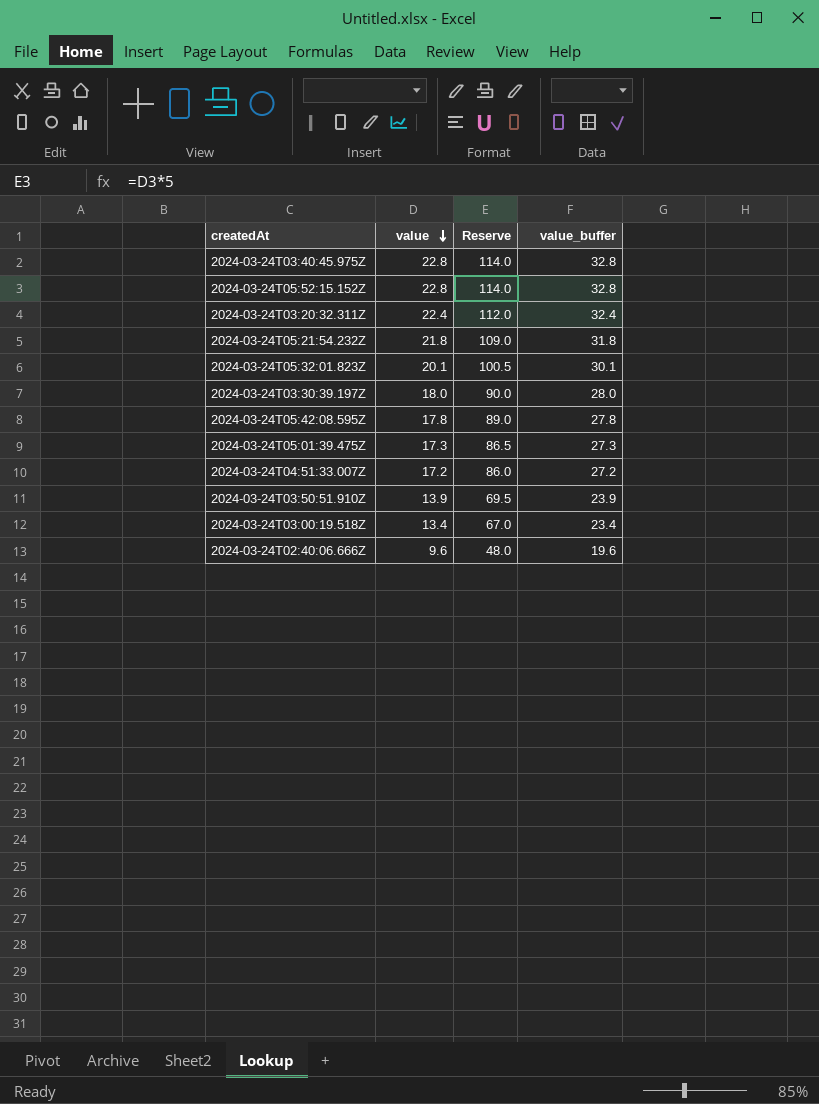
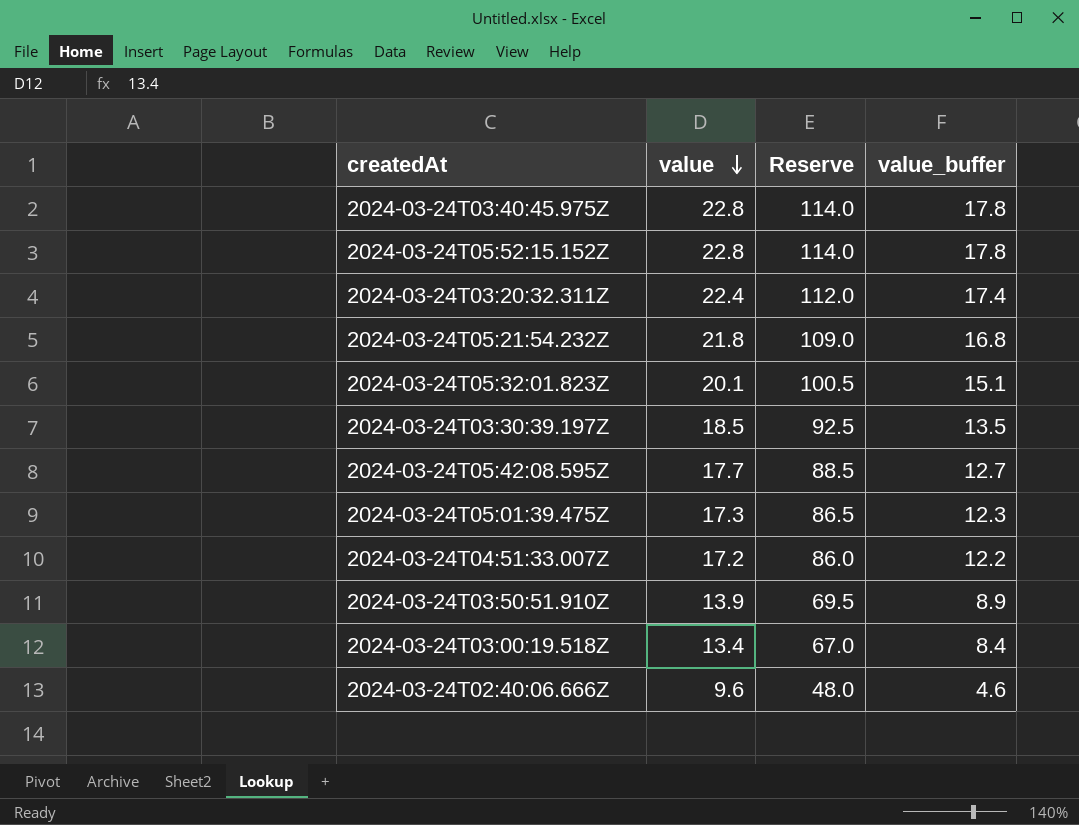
column value_buffer | formula: [value] + 10 -> [value] - 5
2024-03-24T03:30:39.197Z | value: 18.0 -> 18.5
2024-03-24T03:30:39.197Z | Reserve: 90.0 -> 92.5
2024-03-24T05:42:08.595Z | value: 17.8 -> 17.7
2024-03-24T05:42:08.595Z | Reserve: 89.0 -> 88.5

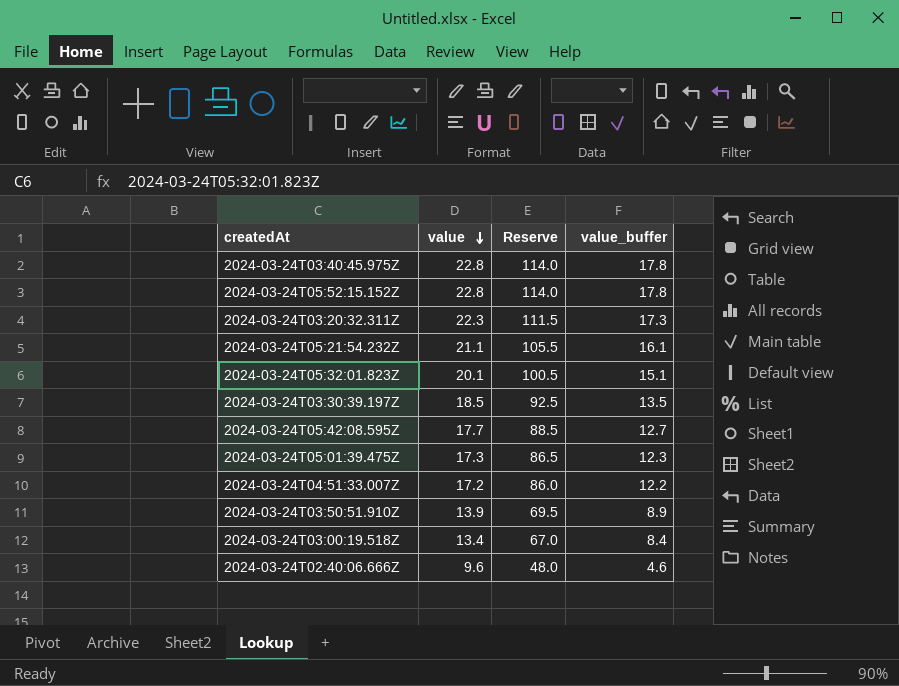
2024-03-24T03:20:32.311Z | value: 22.4 -> 22.3
2024-03-24T03:20:32.311Z | Reserve: 112.0 -> 111.5
2024-03-24T03:20:32.311Z | value_buffer: 17.4 -> 17.3
2024-03-24T05:21:54.232Z | value: 21.8 -> 21.1
2024-03-24T05:21:54.232Z | Reserve: 109.0 -> 105.5
2024-03-24T05:21:54.232Z | value_buffer: 16.8 -> 16.1

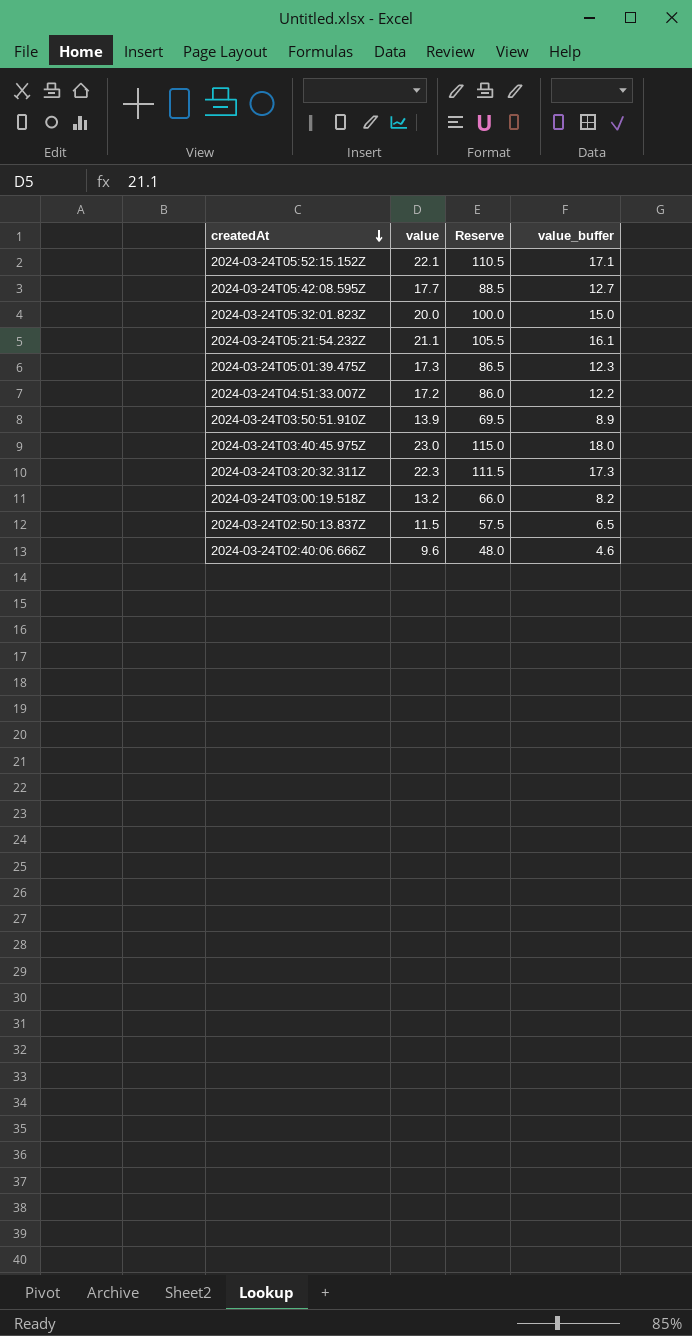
row order: value descending -> createdAt descending
row 2024-03-24T03:30:39.197Z: 18.5 | 92.5 | 13.5 -> none
2024-03-24T05:52:15.152Z | value: 22.8 -> 22.1
2024-03-24T05:52:15.152Z | Reserve: 114.0 -> 110.5
2024-03-24T05:52:15.152Z | value_buffer: 17.8 -> 17.1
2024-03-24T05:32:01.823Z | value: 20.1 -> 20.0
2024-03-24T05:32:01.823Z | Reserve: 100.5 -> 100.0
2024-03-24T05:32:01.823Z | value_buffer: 15.1 -> 15.0
2024-03-24T03:40:45.975Z | value: 22.8 -> 23.0
2024-03-24T03:40:45.975Z | Reserve: 114.0 -> 115.0
2024-03-24T03:40:45.975Z | value_buffer: 17.8 -> 18.0
2024-03-24T03:00:19.518Z | value: 13.4 -> 13.2
2024-03-24T03:00:19.518Z | Reserve: 67.0 -> 66.0
2024-03-24T03:00:19.518Z | value_buffer: 8.4 -> 8.2
row 2024-03-24T02:50:13.837Z: none -> 11.5 | 57.5 | 6.5

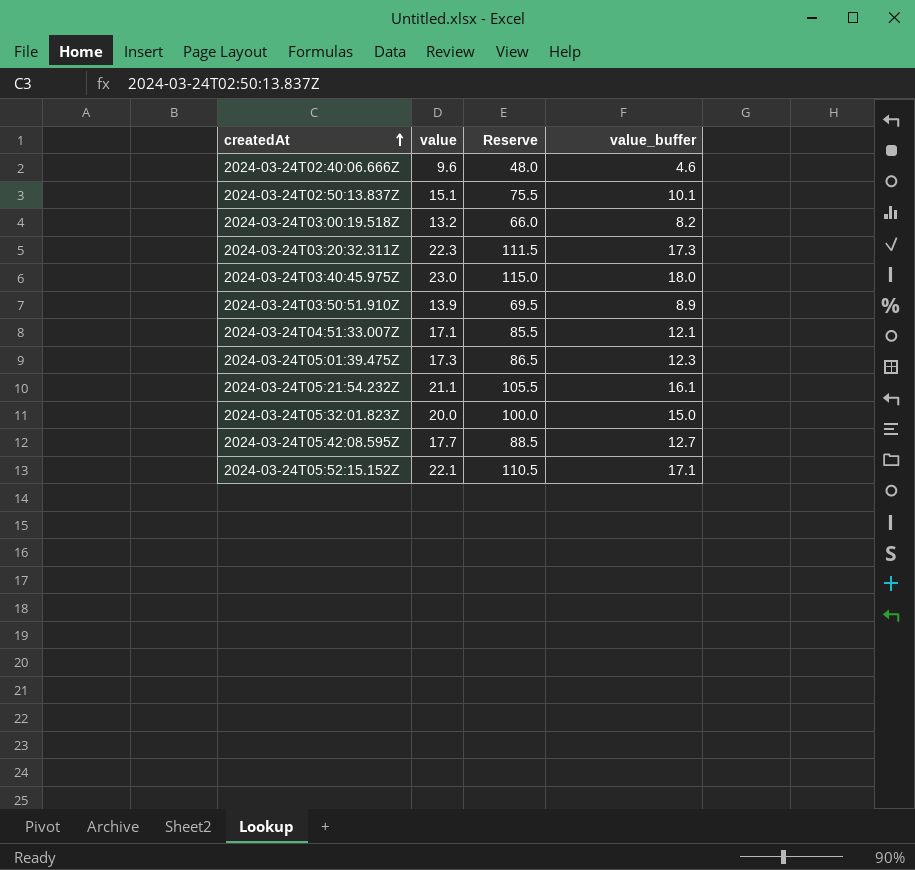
row order: createdAt descending -> createdAt ascending
2024-03-24T02:50:13.837Z | value: 11.5 -> 15.1
2024-03-24T02:50:13.837Z | Reserve: 57.5 -> 75.5
2024-03-24T02:50:13.837Z | value_buffer: 6.5 -> 10.1
2024-03-24T04:51:33.007Z | value: 17.2 -> 17.1
2024-03-24T04:51:33.007Z | Reserve: 86.0 -> 85.5
2024-03-24T04:51:33.007Z | value_buffer: 12.2 -> 12.1

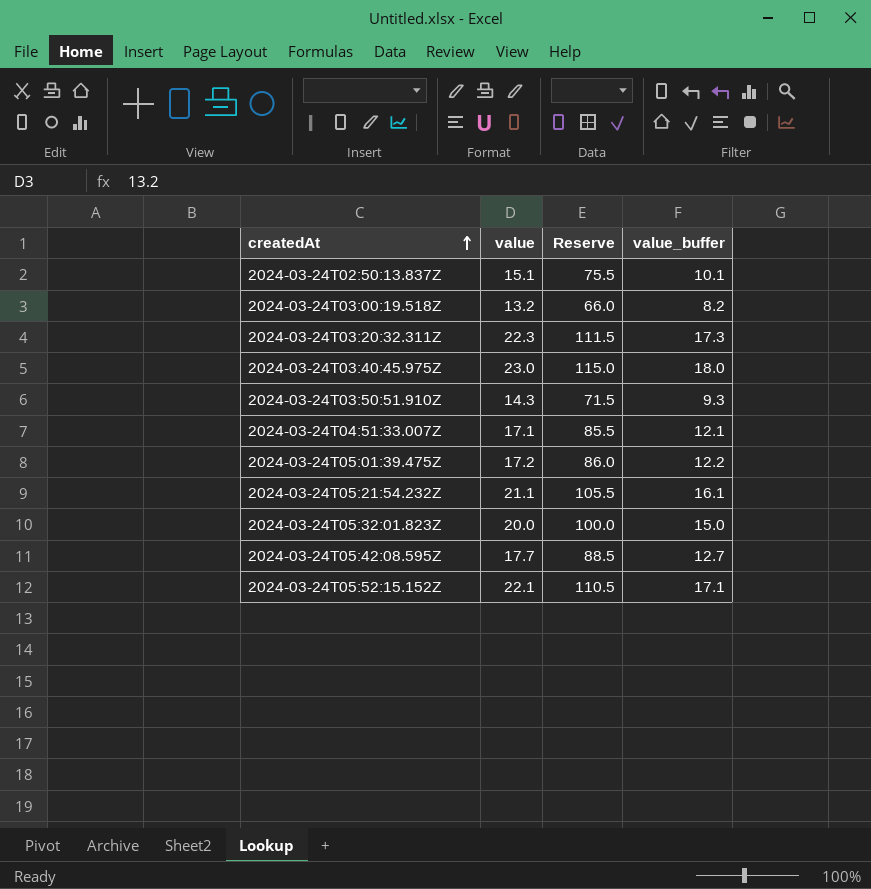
row 2024-03-24T02:40:06.666Z: 9.6 | 48.0 | 4.6 -> none
2024-03-24T03:50:51.910Z | value: 13.9 -> 14.3
2024-03-24T03:50:51.910Z | Reserve: 69.5 -> 71.5
2024-03-24T03:50:51.910Z | value_buffer: 8.9 -> 9.3
2024-03-24T05:01:39.475Z | value: 17.3 -> 17.2
2024-03-24T05:01:39.475Z | Reserve: 86.5 -> 86.0
2024-03-24T05:01:39.475Z | value_buffer: 12.3 -> 12.2

